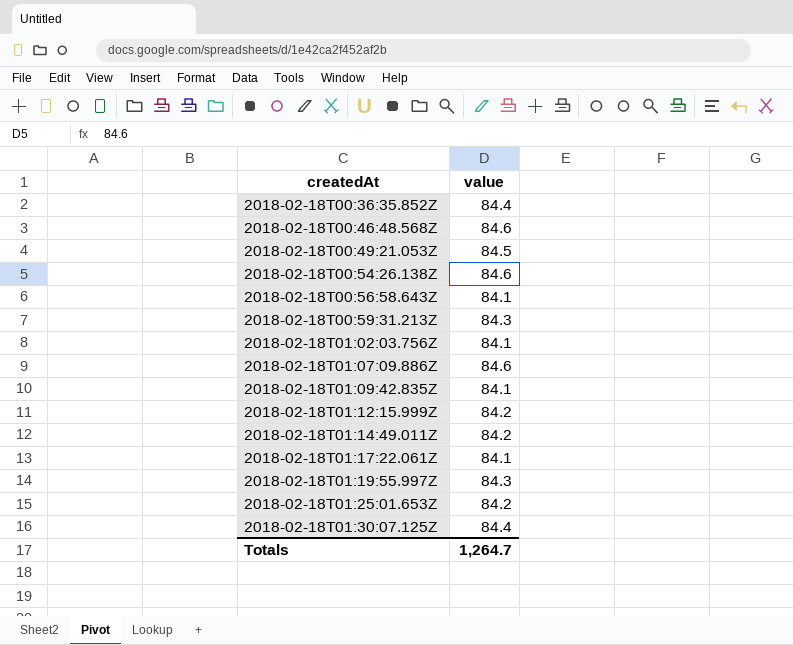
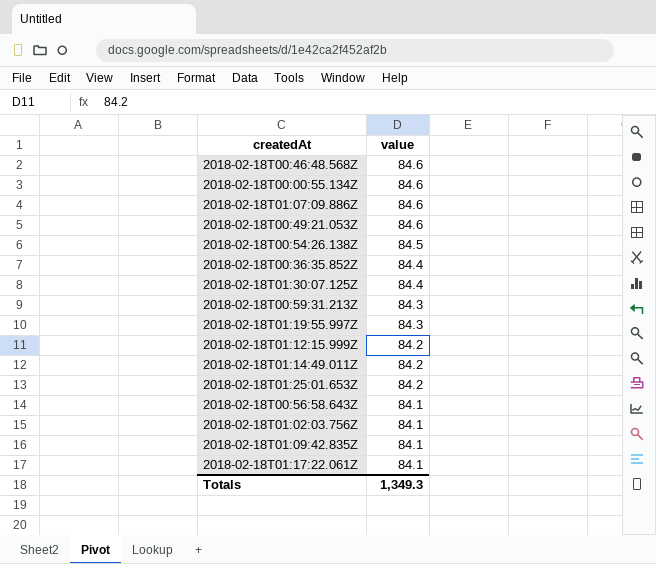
row order: createdAt ascending -> value descending
row 2018-02-18T00:00:55.134Z: none -> 84.6
2018-02-18T00:49:21.053Z | value: 84.5 -> 84.6
2018-02-18T00:54:26.138Z | value: 84.6 -> 84.5
Totals | value: 1,264.7 -> 1,349.3

